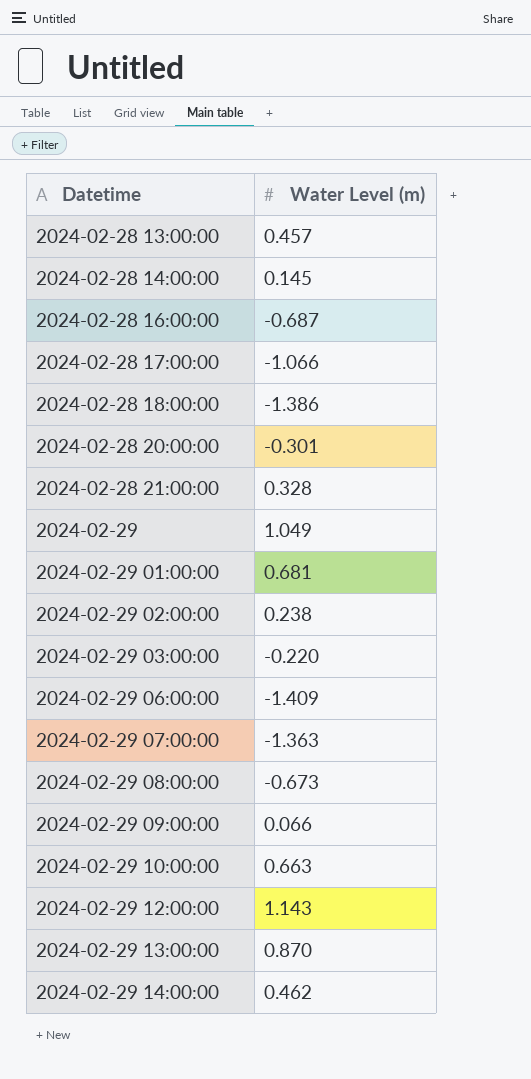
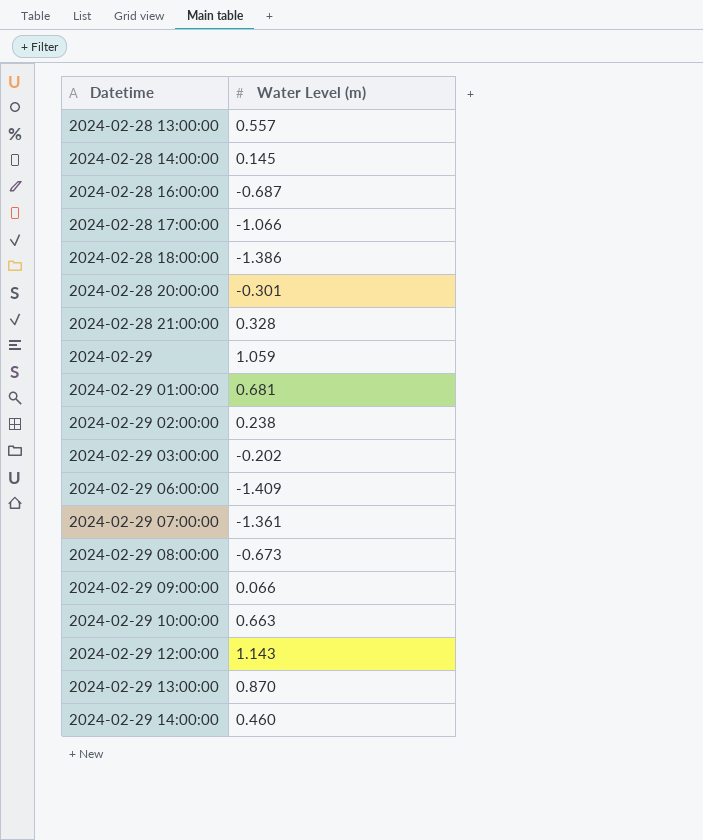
2024-02-28 13:00:00 | Water Level (m): 0.457 -> 0.557
2024-02-29 | Water Level (m): 1.049 -> 1.059
2024-02-29 03:00:00 | Water Level (m): -0.220 -> -0.202
2024-02-29 07:00:00 | Water Level (m): -1.363 -> -1.361
2024-02-29 14:00:00 | Water Level (m): 0.462 -> 0.460

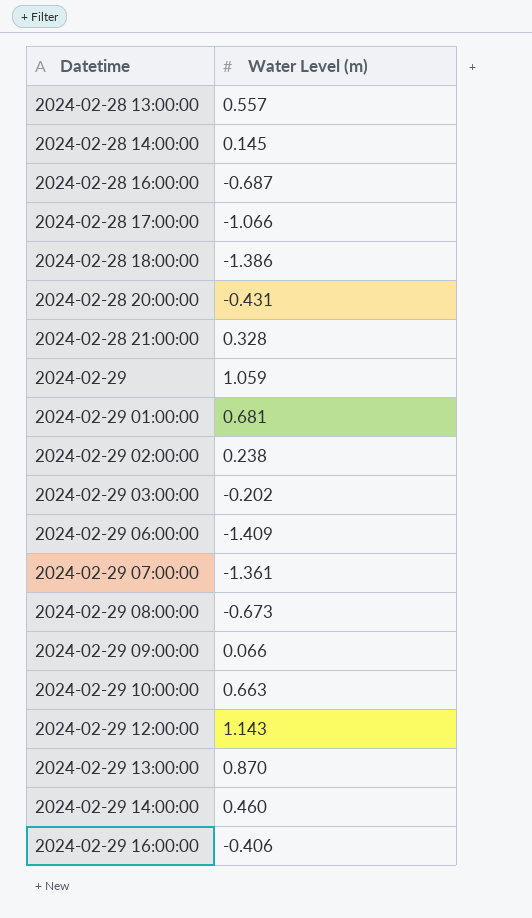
2024-02-28 20:00:00 | Water Level (m): -0.301 -> -0.431
row 2024-02-29 16:00:00: none -> -0.406

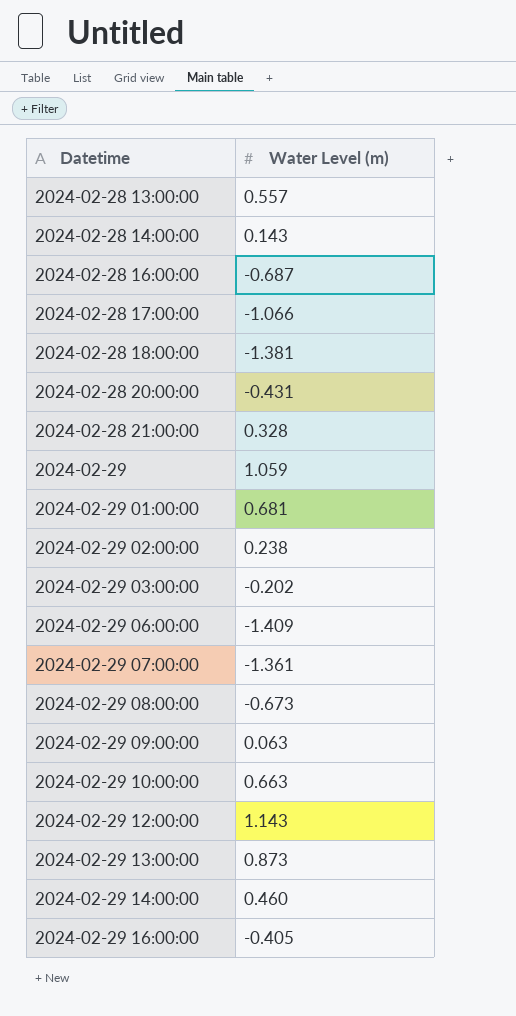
2024-02-28 14:00:00 | Water Level (m): 0.145 -> 0.143
2024-02-28 18:00:00 | Water Level (m): -1.386 -> -1.381
2024-02-29 09:00:00 | Water Level (m): 0.066 -> 0.063
2024-02-29 13:00:00 | Water Level (m): 0.870 -> 0.873
2024-02-29 16:00:00 | Water Level (m): -0.406 -> -0.405

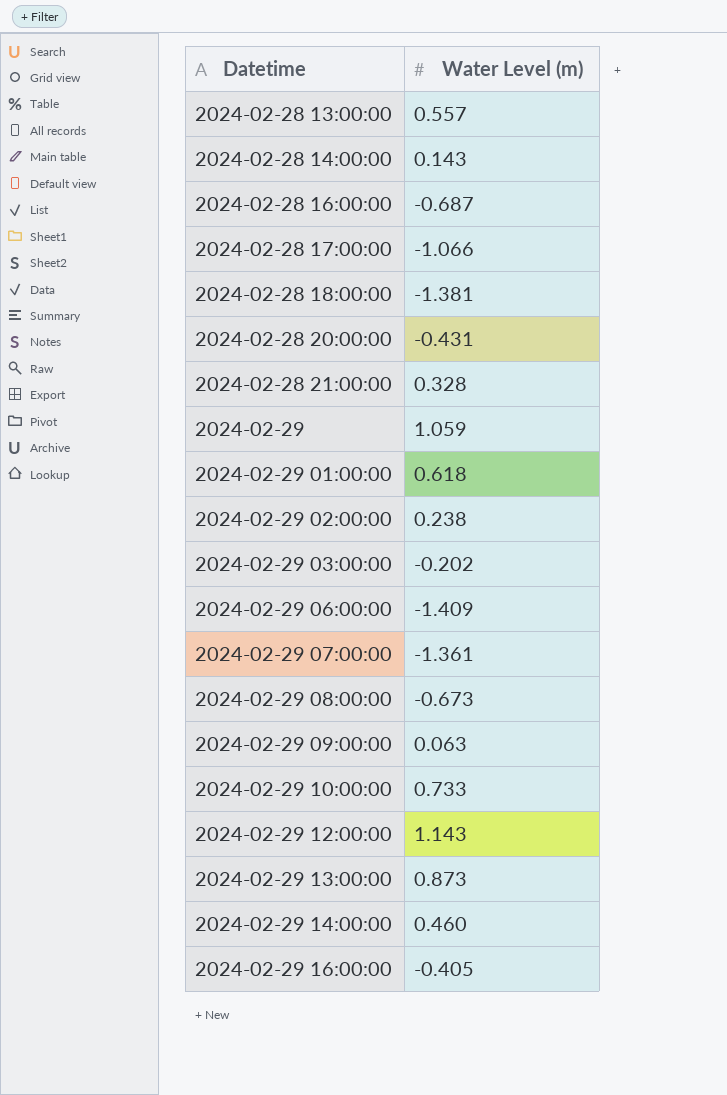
2024-02-29 01:00:00 | Water Level (m): 0.681 -> 0.618
2024-02-29 10:00:00 | Water Level (m): 0.663 -> 0.733

